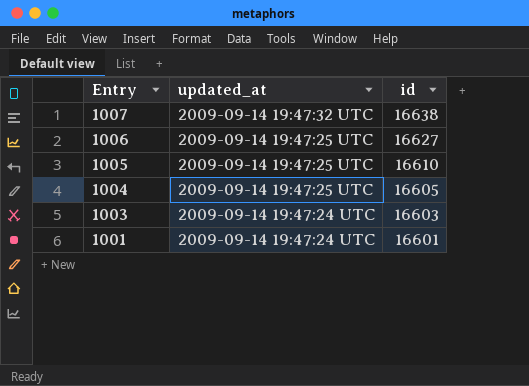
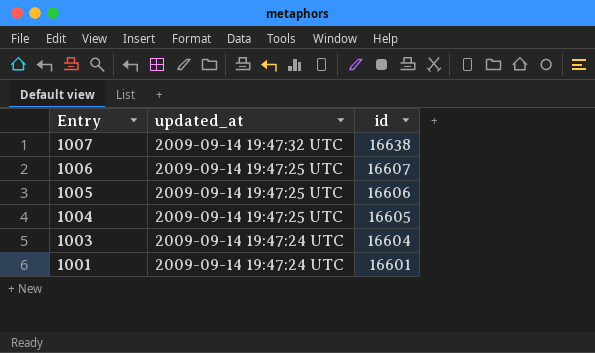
1006 | id: 16627 -> 16607
1005 | id: 16610 -> 16606
1003 | id: 16603 -> 16604

